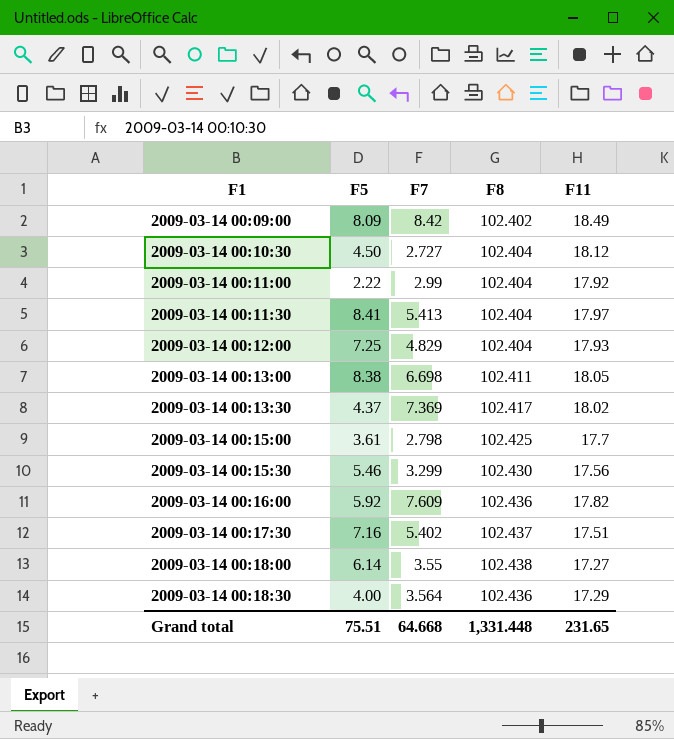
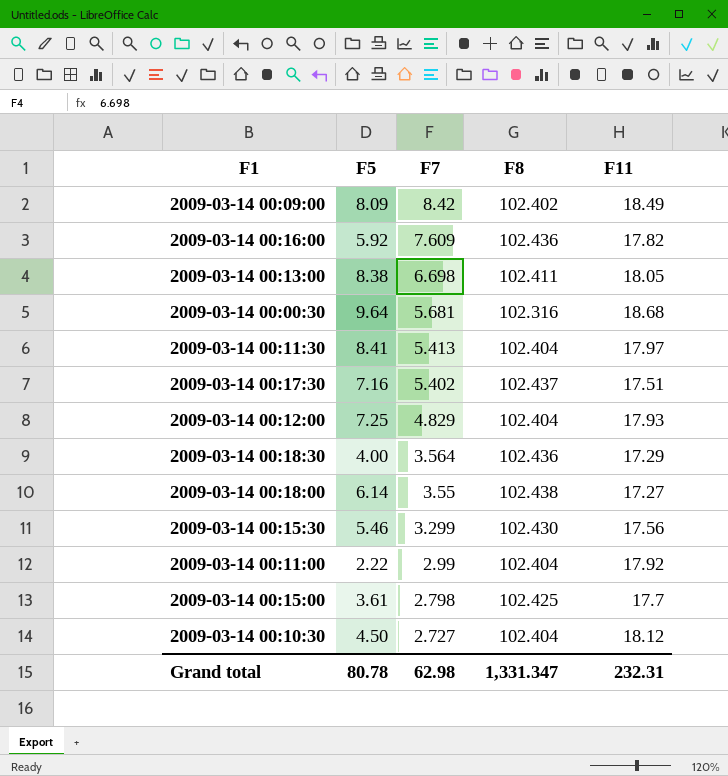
row order: F1 ascending -> F7 descending
row 2009-03-14 00:13:30: 4.37 | 7.369 | 102.417 | 18.02 -> none
row 2009-03-14 00:00:30: none -> 9.64 | 5.681 | 102.316 | 18.68
Grand total | F5: 75.51 -> 80.78
Grand total | F7: 64.668 -> 62.98
Grand total | F8: 1,331.448 -> 1,331.347
Grand total | F11: 231.65 -> 232.31

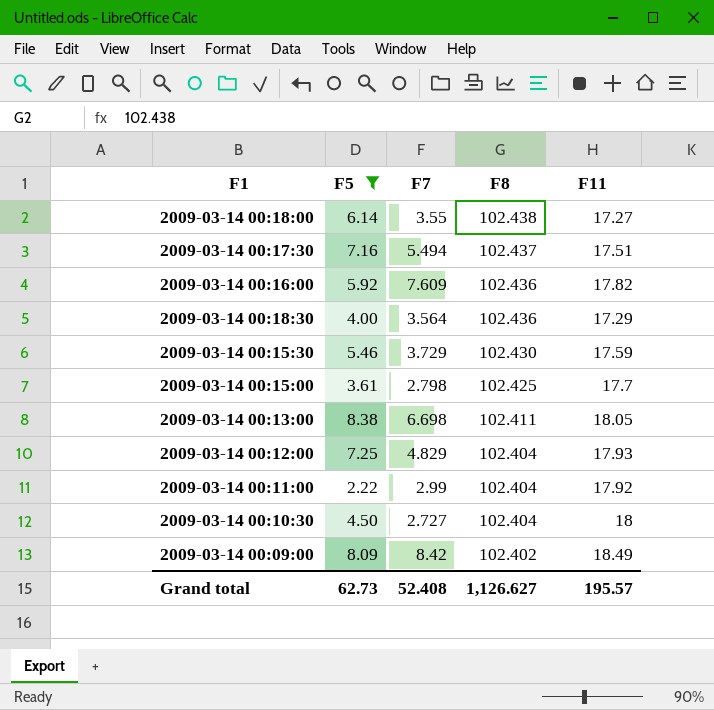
filter: none -> F5 <= 8.38
row order: F7 descending -> F8 descending
2009-03-14 00:17:30 | F7: 5.402 -> 5.494
2009-03-14 00:15:30 | F7: 3.299 -> 3.729
2009-03-14 00:15:30 | F11: 17.56 -> 17.59
2009-03-14 00:10:30 | F11: 18.12 -> 18
Grand total | F5: 80.78 -> 62.73
Grand total | F7: 62.98 -> 52.408
Grand total | F8: 1,331.347 -> 1,126.627
Grand total | F11: 232.31 -> 195.57

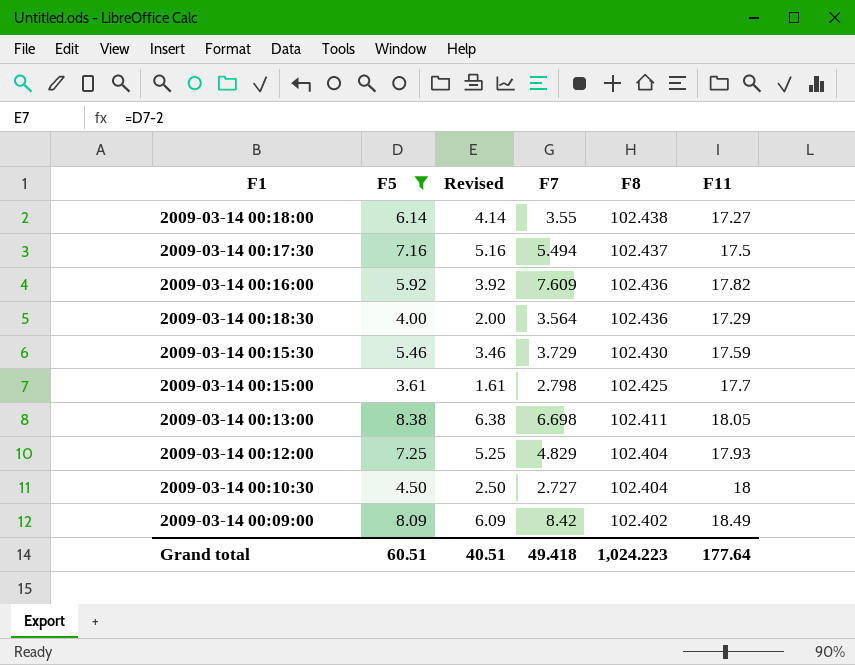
column Revised | formula: none -> [F5] - 2
row 2009-03-14 00:11:00: 2.22 | 2.99 | 102.404 | 17.92 -> none
2009-03-14 00:17:30 | F11: 17.51 -> 17.5
Grand total | F5: 62.73 -> 60.51
Grand total | F7: 52.408 -> 49.418
Grand total | F8: 1,126.627 -> 1,024.223
Grand total | F11: 195.57 -> 177.64

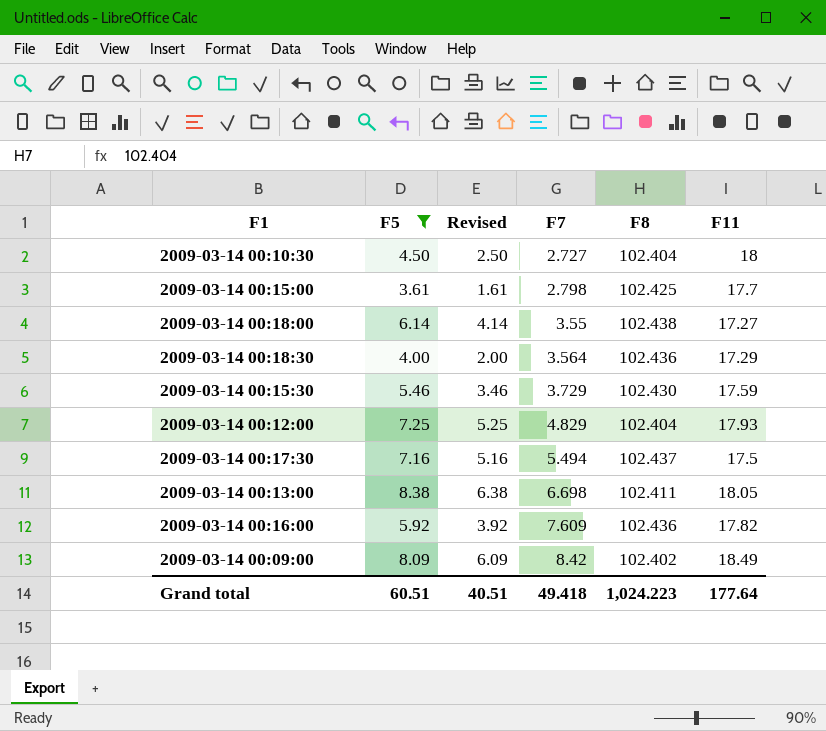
row order: F8 descending -> F7 ascending

